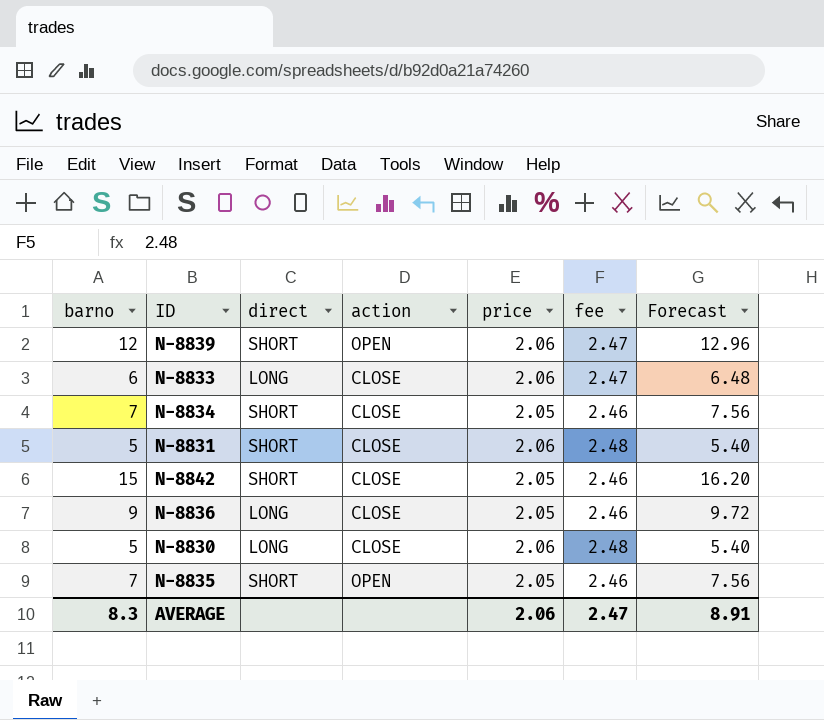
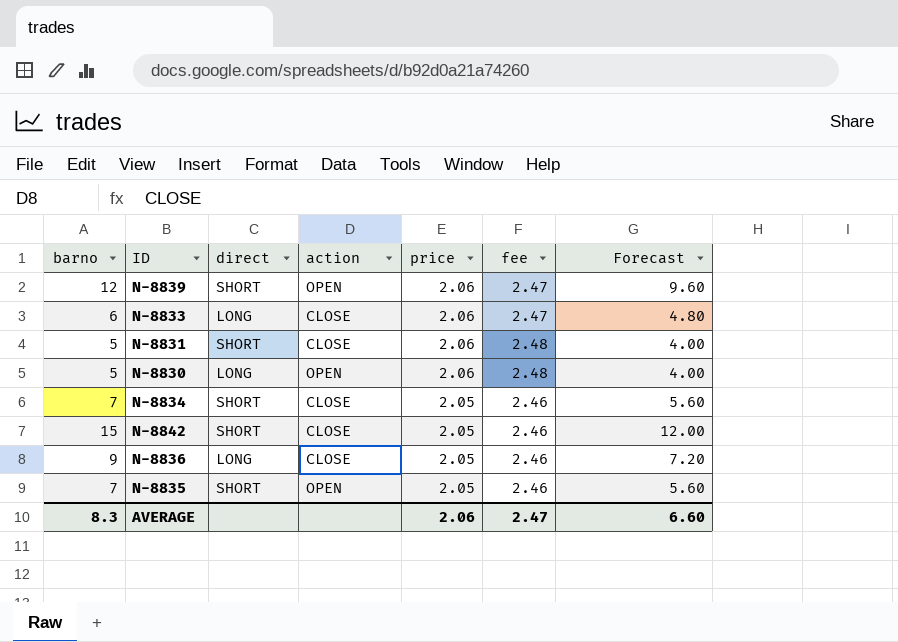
row order: none -> price descending
column Forecast | formula: [barno] * 1.08 -> [barno] * 0.8
N-8830 | action: CLOSE -> OPEN
AVERAGE | Forecast: 8.91 -> 6.60

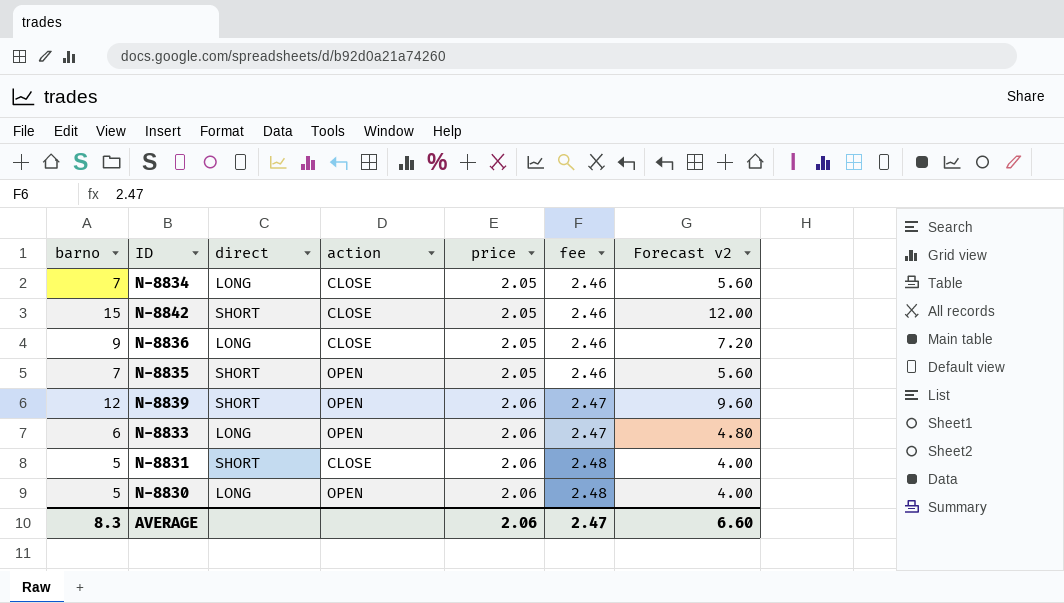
row order: price descending -> price ascending
column name: Forecast -> Forecast v2
N-8834 | direct: SHORT -> LONG
N-8833 | action: CLOSE -> OPEN

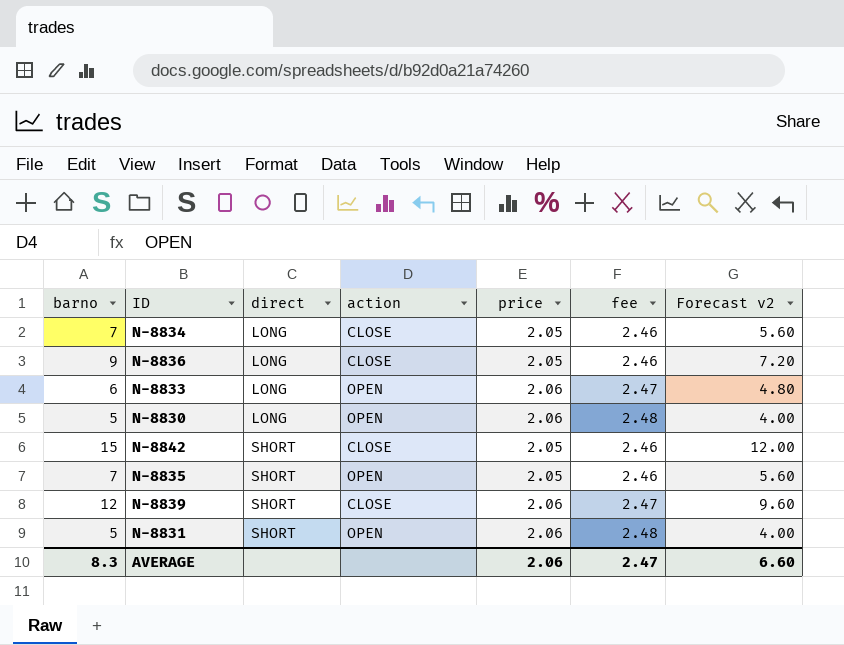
row order: price ascending -> direct ascending
N-8839 | action: OPEN -> CLOSE
N-8831 | action: CLOSE -> OPEN

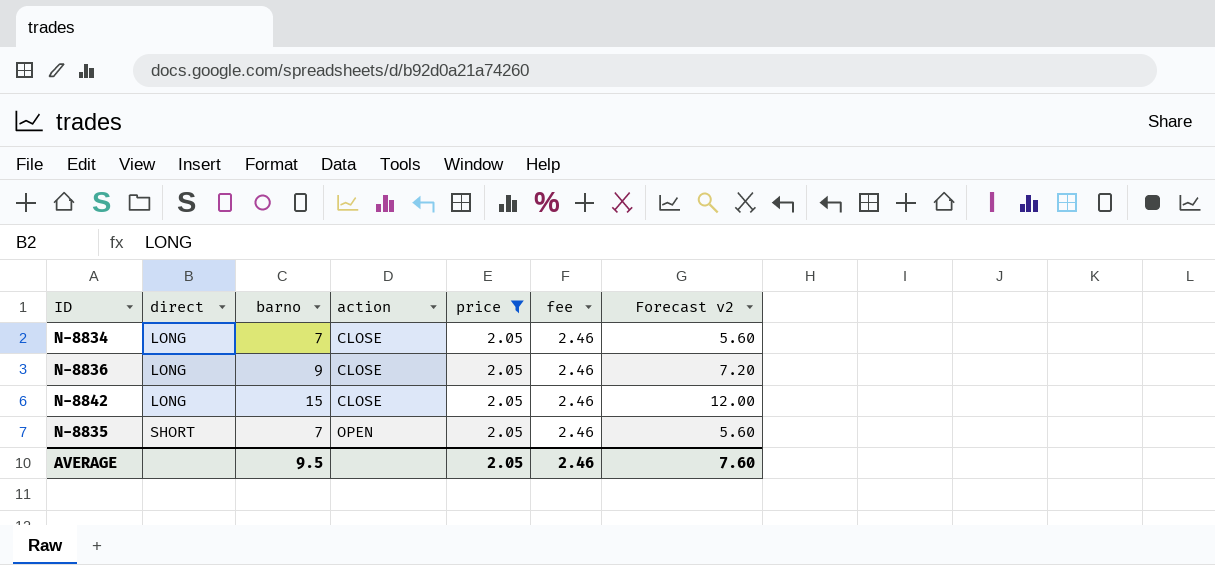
filter: none -> price = 2.05
column barno | position: 1 -> 3
N-8842 | direct: SHORT -> LONG
AVERAGE | barno: 8.3 -> 9.5
AVERAGE | price: 2.06 -> 2.05
AVERAGE | fee: 2.47 -> 2.46
AVERAGE | Forecast v2: 6.60 -> 7.60

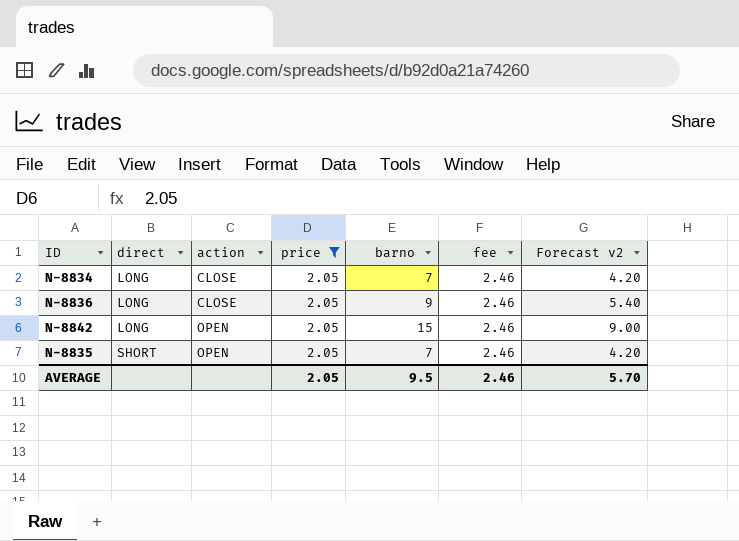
column barno | position: 3 -> 5
column Forecast v2 | formula: [barno] * 0.8 -> [barno] * 0.6
N-8842 | action: CLOSE -> OPEN
AVERAGE | Forecast v2: 7.60 -> 5.70

